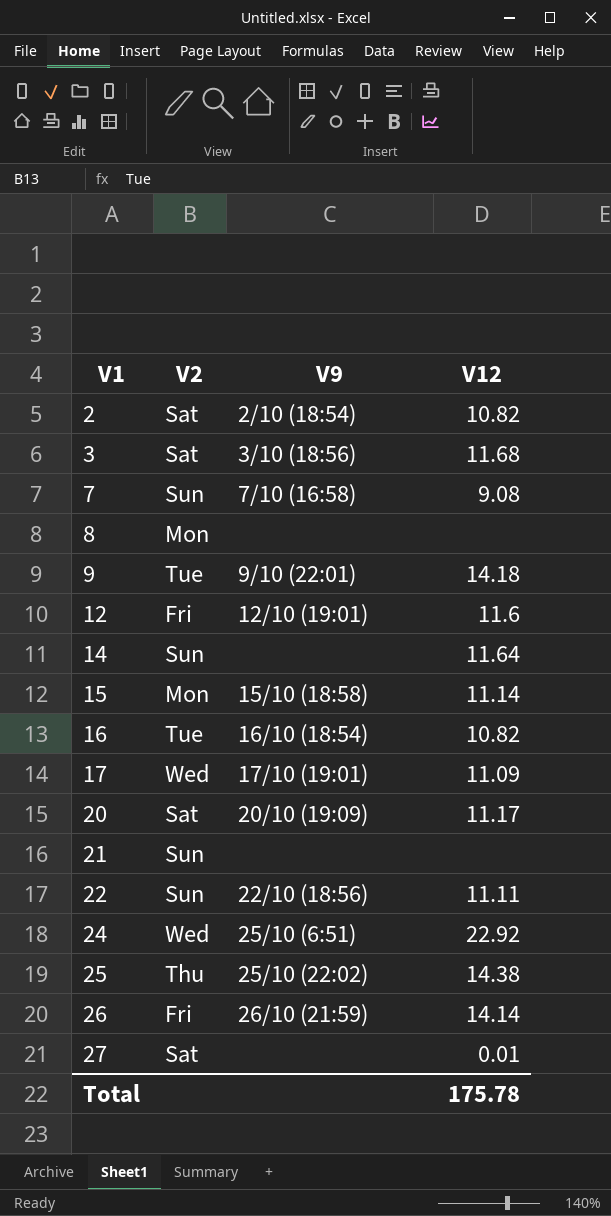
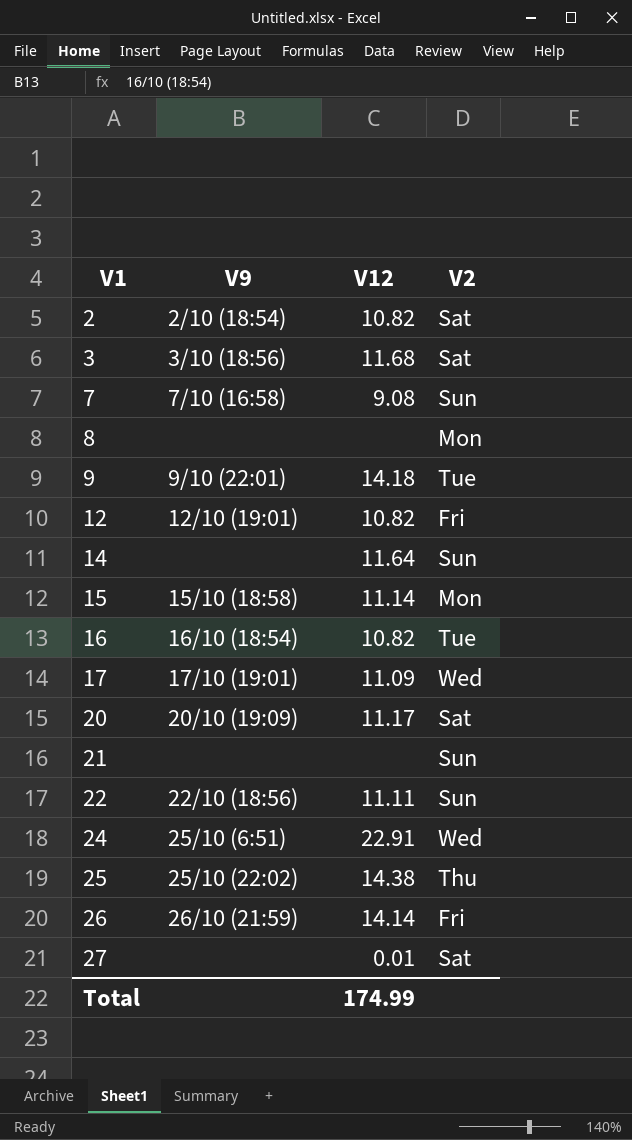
column V2 | position: 2 -> 4
12 | V12: 11.6 -> 10.82
24 | V12: 22.92 -> 22.91
Total | V12: 175.78 -> 174.99

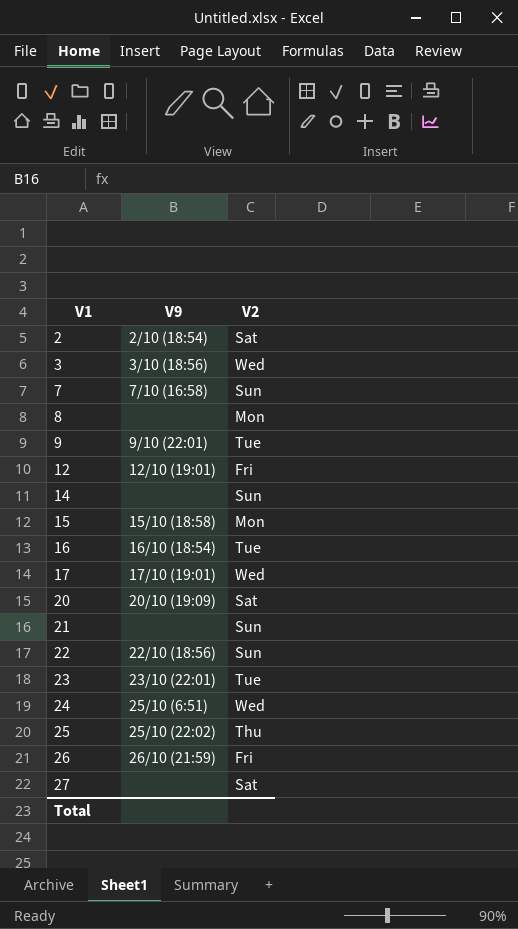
column V12 | position: 3 -> none
3 | V2: Sat -> Wed
row 23: none -> 23/10 (22:01) | Tue

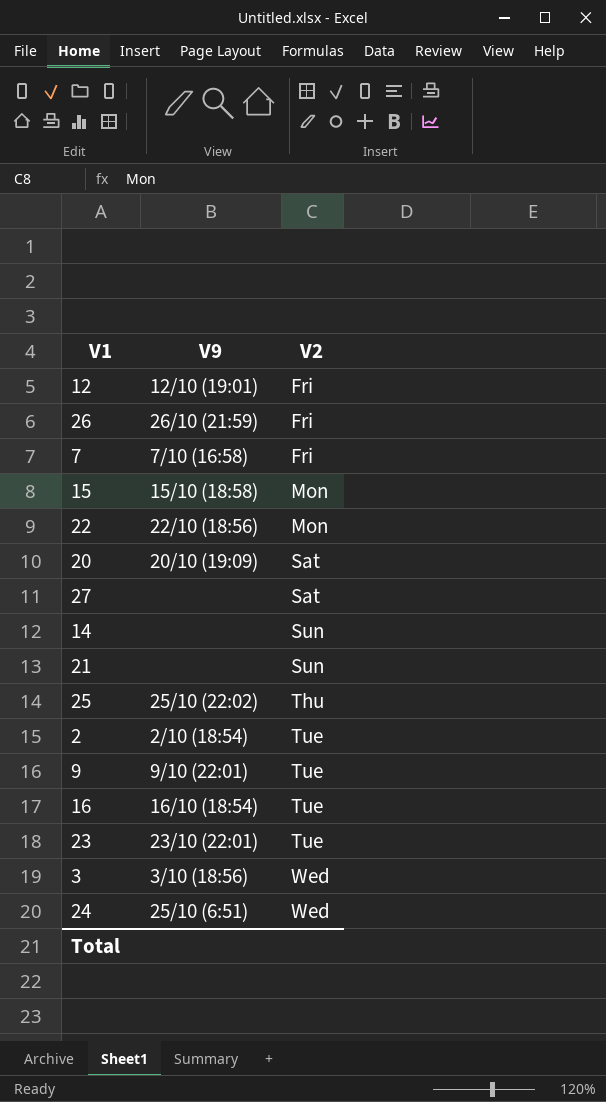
row order: V1 ascending -> V2 ascending
row 8: none | Mon -> none
row 17: 17/10 (19:01) | Wed -> none
7 | V2: Sun -> Fri
22 | V2: Sun -> Mon
2 | V2: Sat -> Tue

